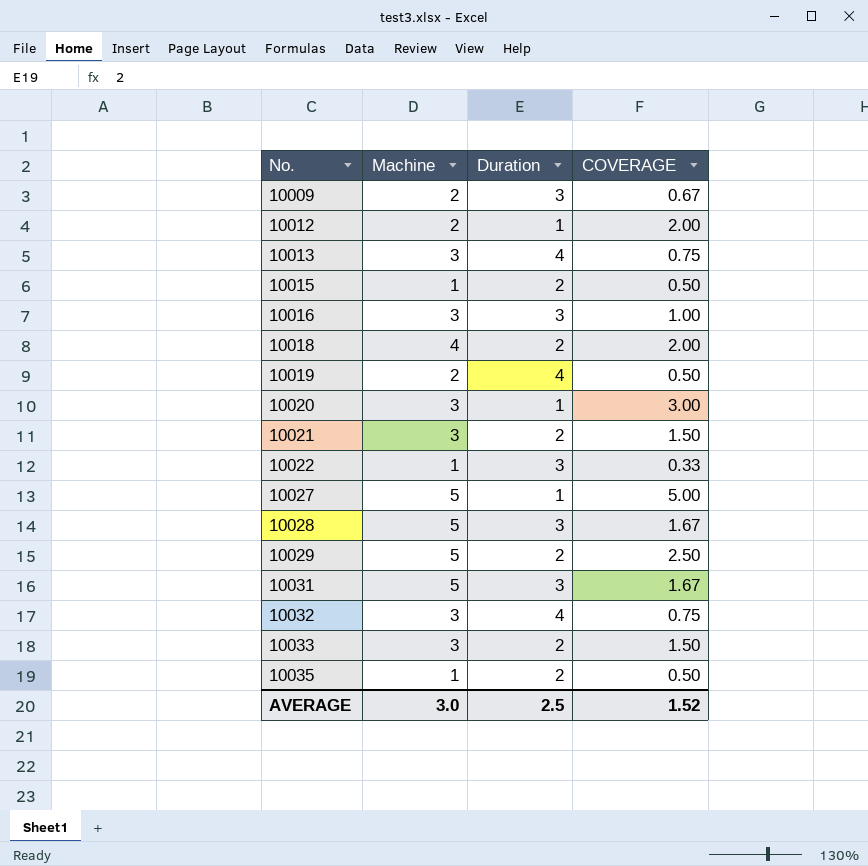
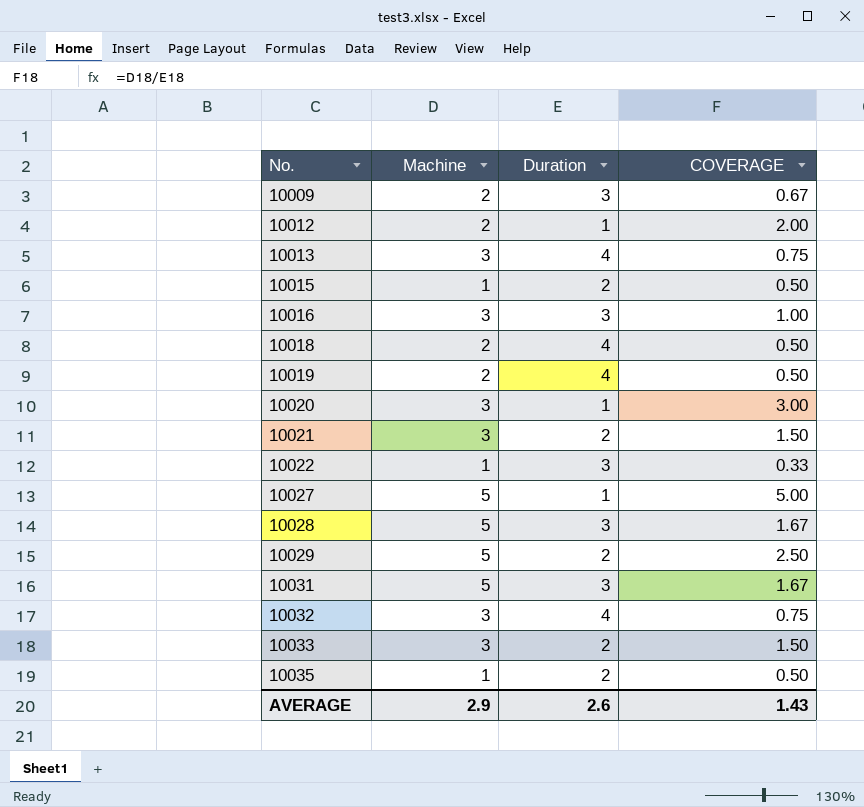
10018 | Machine: 4 -> 2
10018 | Duration: 2 -> 4
10018 | COVERAGE: 2.00 -> 0.50
AVERAGE | Machine: 3.0 -> 2.9
AVERAGE | Duration: 2.5 -> 2.6
AVERAGE | COVERAGE: 1.52 -> 1.43

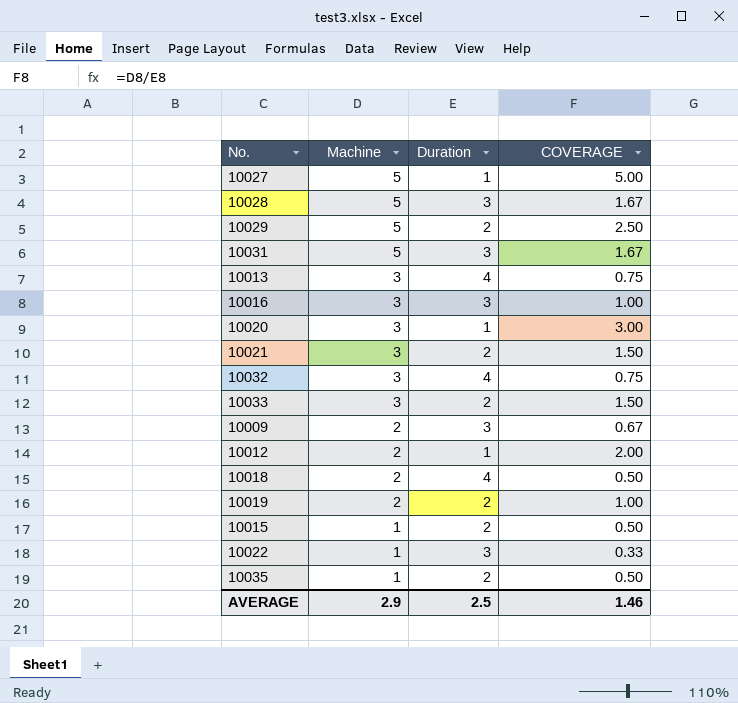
row order: No. ascending -> Machine descending
10019 | Duration: 4 -> 2
10019 | COVERAGE: 0.50 -> 1.00
AVERAGE | Duration: 2.6 -> 2.5
AVERAGE | COVERAGE: 1.43 -> 1.46

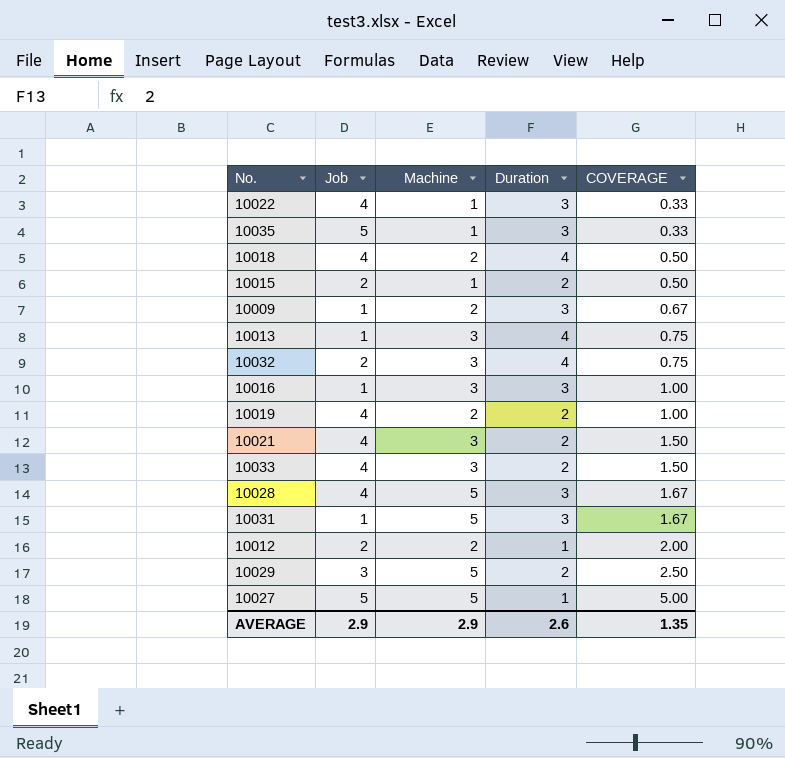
row order: Machine descending -> COVERAGE ascending
column Job | position: none -> 2
row 10020: 3 | 1 | 3.00 -> none
10035 | Duration: 2 -> 3
10035 | COVERAGE: 0.50 -> 0.33
AVERAGE | Duration: 2.5 -> 2.6
AVERAGE | COVERAGE: 1.46 -> 1.35

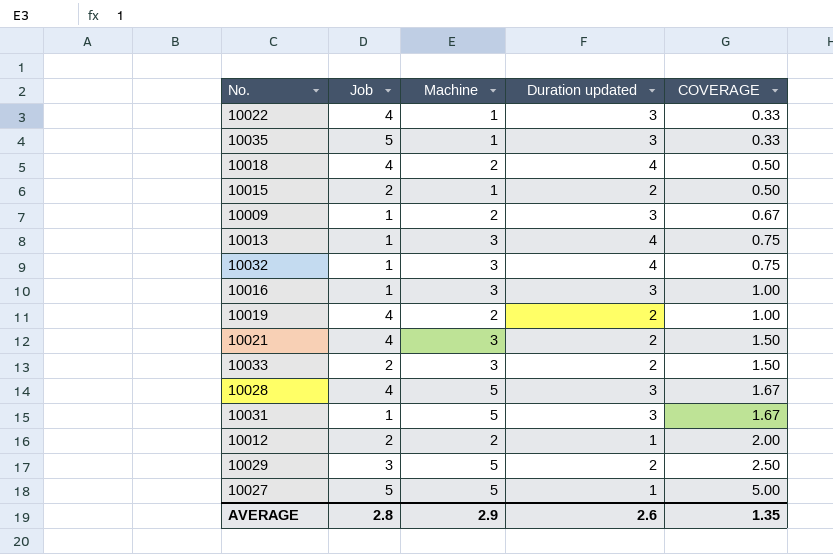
column name: Duration -> Duration updated
10032 | Job: 2 -> 1
10033 | Job: 4 -> 2
AVERAGE | Job: 2.9 -> 2.8

